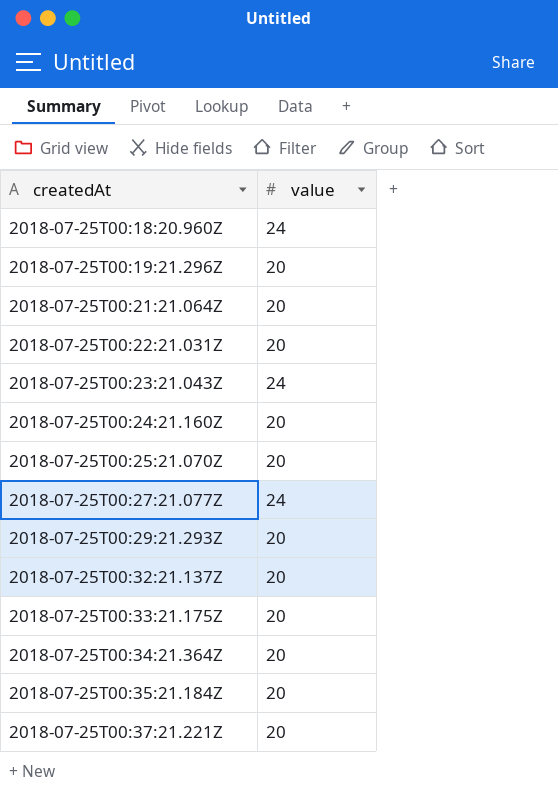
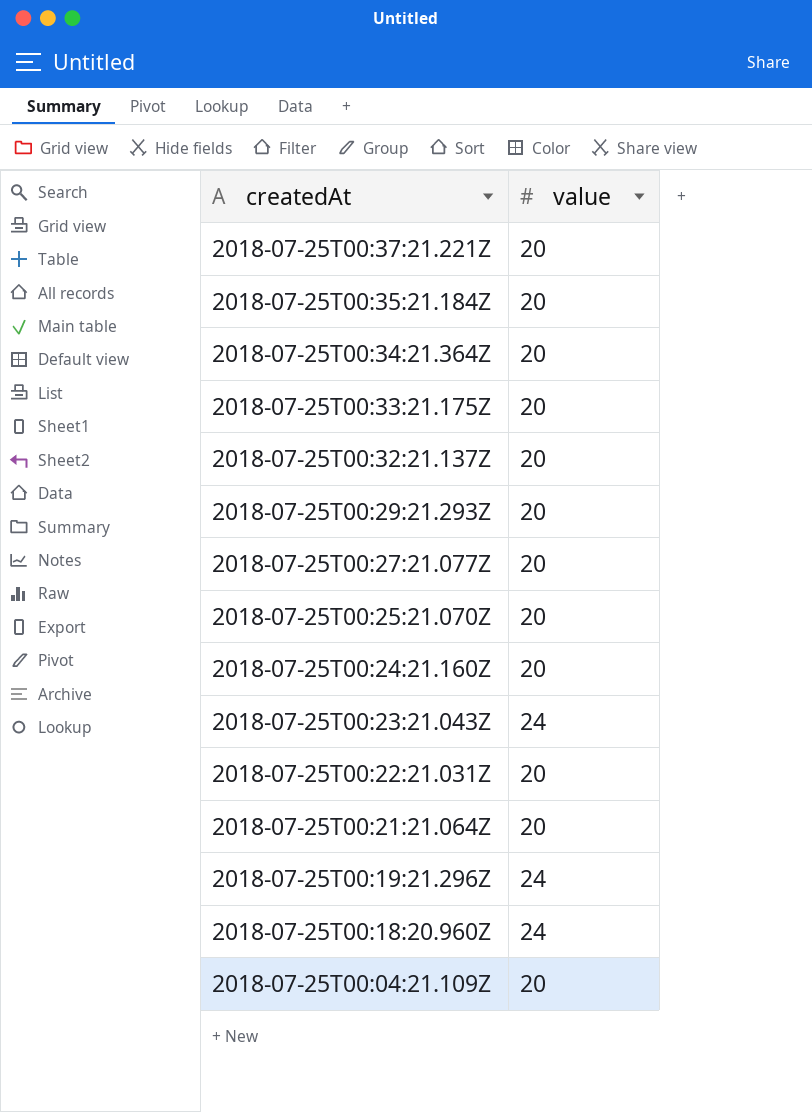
row order: createdAt ascending -> createdAt descending
2018-07-25T00:27:21.077Z | value: 24 -> 20
2018-07-25T00:19:21.296Z | value: 20 -> 24
row 2018-07-25T00:04:21.109Z: none -> 20

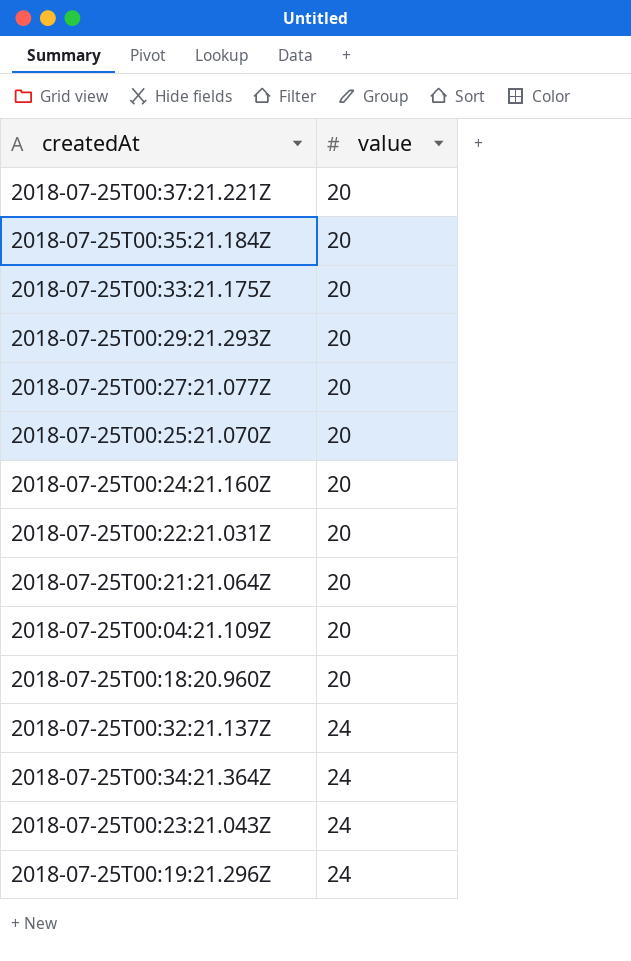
row order: createdAt descending -> value ascending
2018-07-25T00:18:20.960Z | value: 24 -> 20
2018-07-25T00:32:21.137Z | value: 20 -> 24
2018-07-25T00:34:21.364Z | value: 20 -> 24

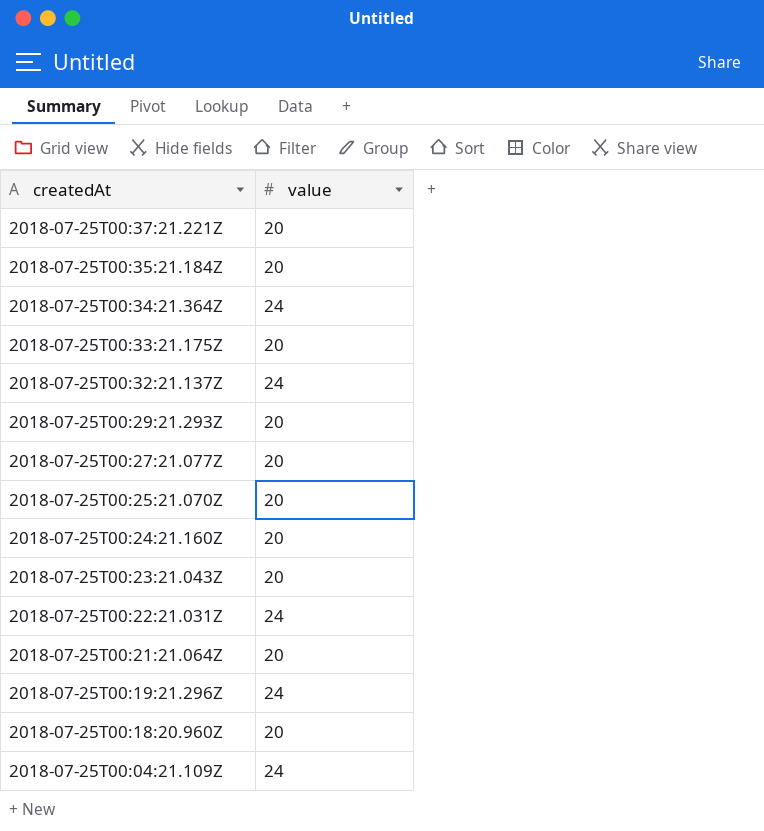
row order: value ascending -> createdAt descending
2018-07-25T00:23:21.043Z | value: 24 -> 20
2018-07-25T00:22:21.031Z | value: 20 -> 24
2018-07-25T00:04:21.109Z | value: 20 -> 24

